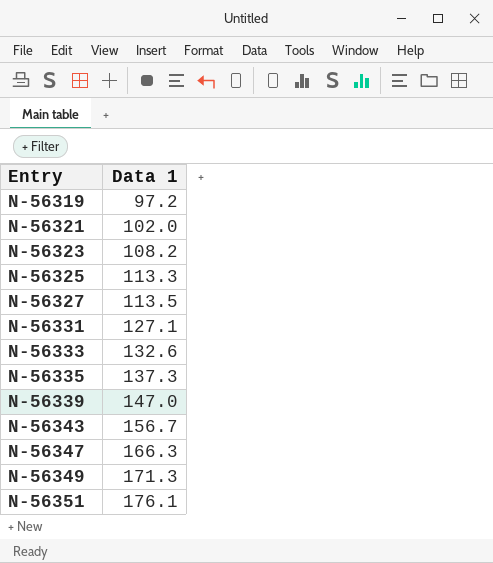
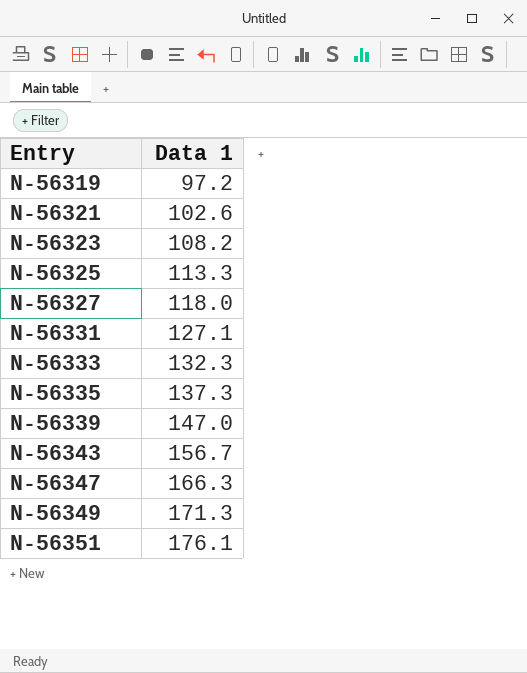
N-56321 | Data 1: 102.0 -> 102.6
N-56327 | Data 1: 113.5 -> 118.0
N-56333 | Data 1: 132.6 -> 132.3

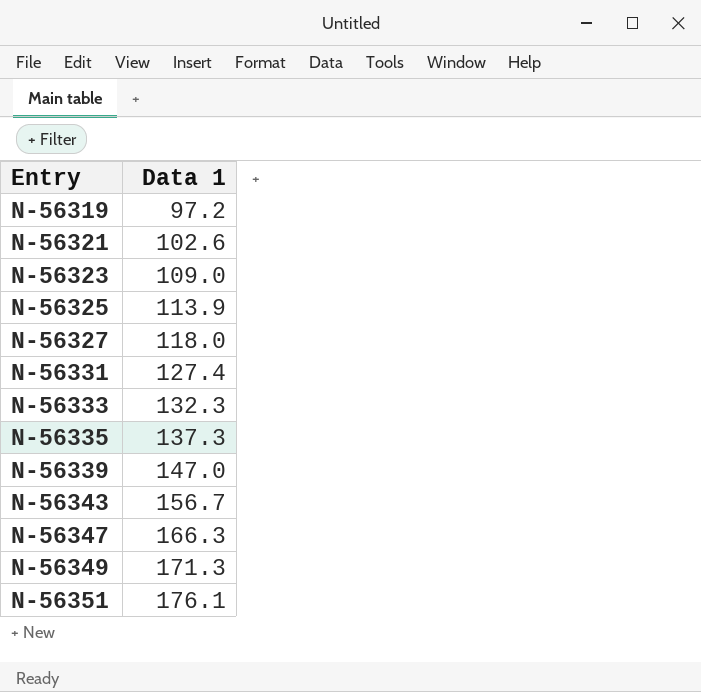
N-56323 | Data 1: 108.2 -> 109.0
N-56325 | Data 1: 113.3 -> 113.9
N-56331 | Data 1: 127.1 -> 127.4

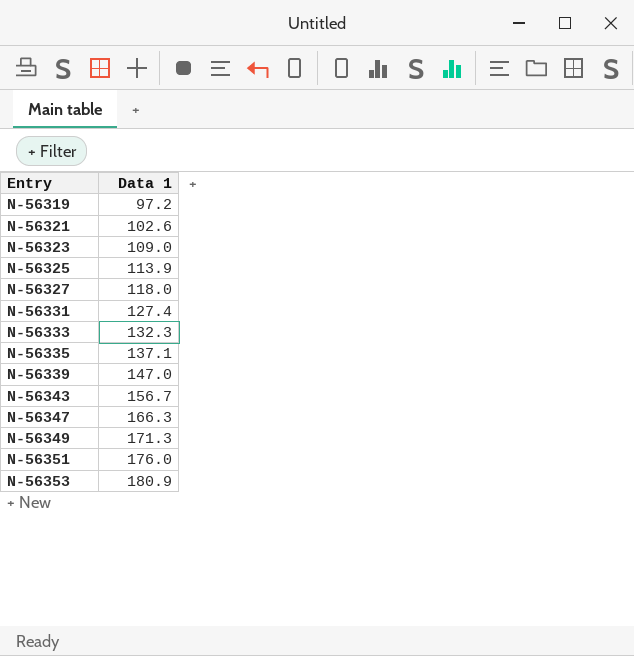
N-56335 | Data 1: 137.3 -> 137.1
N-56351 | Data 1: 176.1 -> 176.0
row N-56353: none -> 180.9

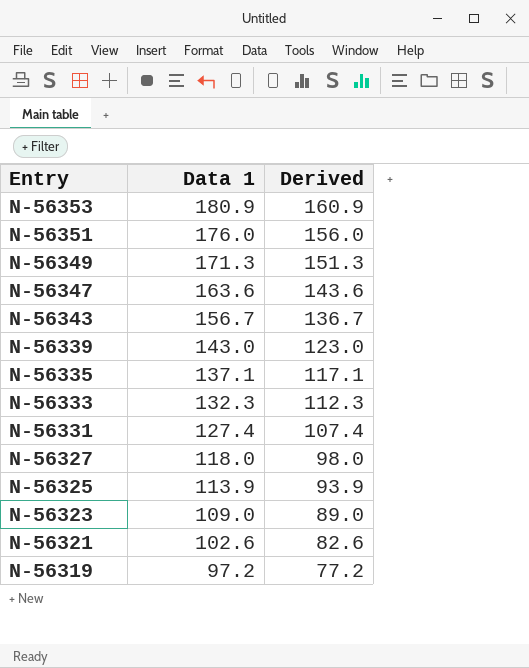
row order: Entry ascending -> Entry descending
column Derived | formula: none -> [Data 1] - 20
N-56347 | Data 1: 166.3 -> 163.6
N-56339 | Data 1: 147.0 -> 143.0

